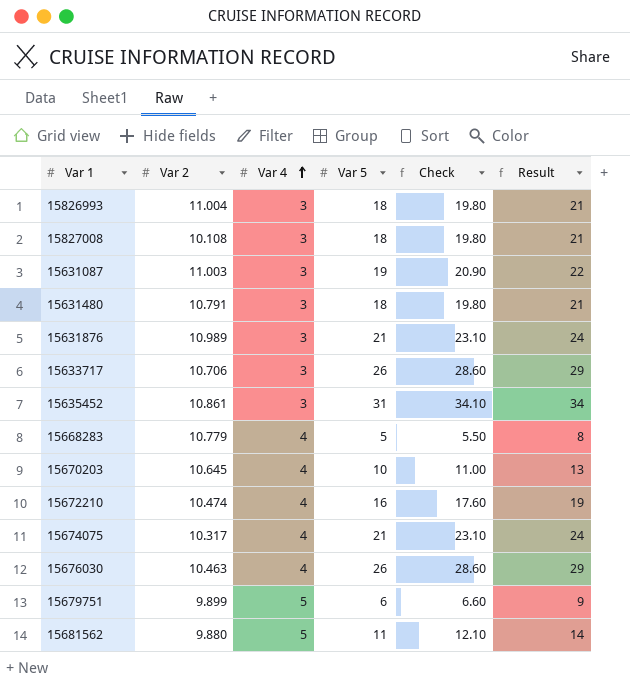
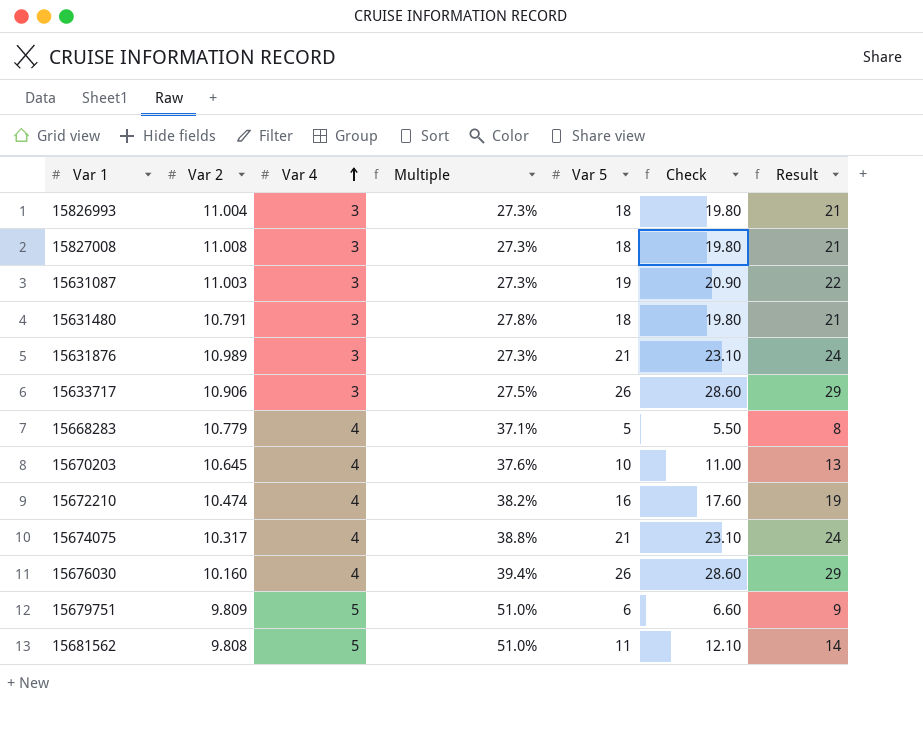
column Multiple | formula: none -> [Var 4] / [Var 2]
row 15635452: 10.861 | 3 | 31 | 34.10 | 34 -> none
15827008 | Var 2: 10.108 -> 11.008
15633717 | Var 2: 10.706 -> 10.906
15676030 | Var 2: 10.463 -> 10.160
15679751 | Var 2: 9.899 -> 9.809
15681562 | Var 2: 9.880 -> 9.808

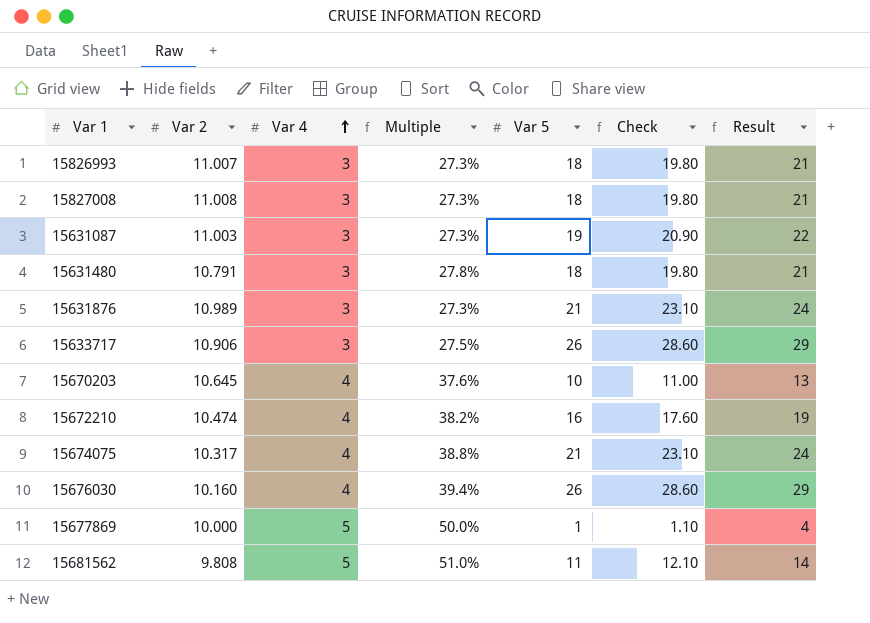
row 15668283: 10.779 | 4 | 37.1% | 5 | 5.50 | 8 -> none
row 15679751: 9.809 | 5 | 51.0% | 6 | 6.60 | 9 -> none
15826993 | Var 2: 11.004 -> 11.007
row 15677869: none -> 10.000 | 5 | 50.0% | 1 | 1.10 | 4

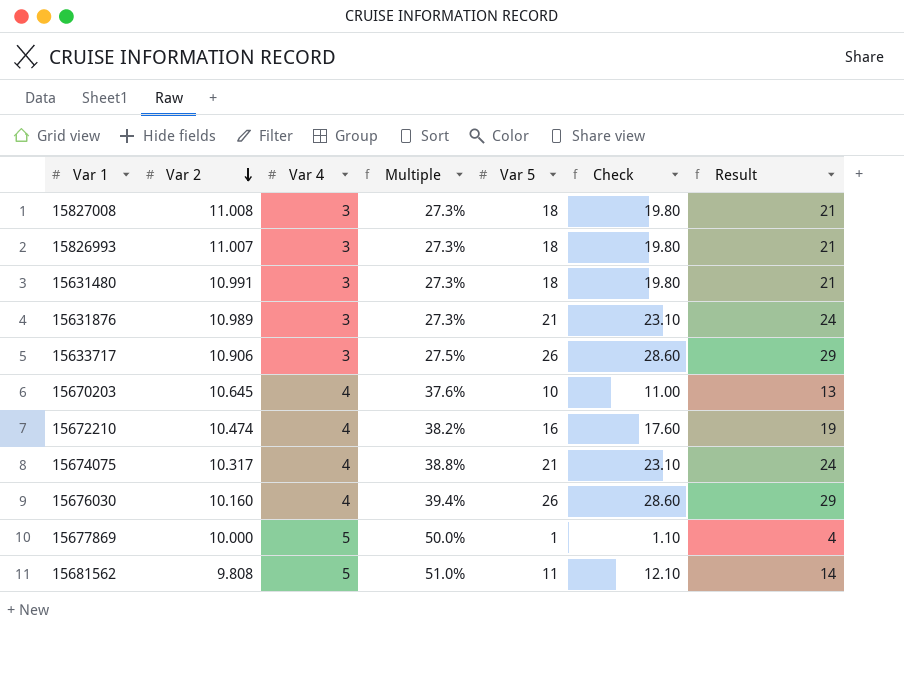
row order: Var 4 ascending -> Var 2 descending
row 15631087: 11.003 | 3 | 27.3% | 19 | 20.90 | 22 -> none
15631480 | Var 2: 10.791 -> 10.991
15631480 | Multiple: 27.8% -> 27.3%

